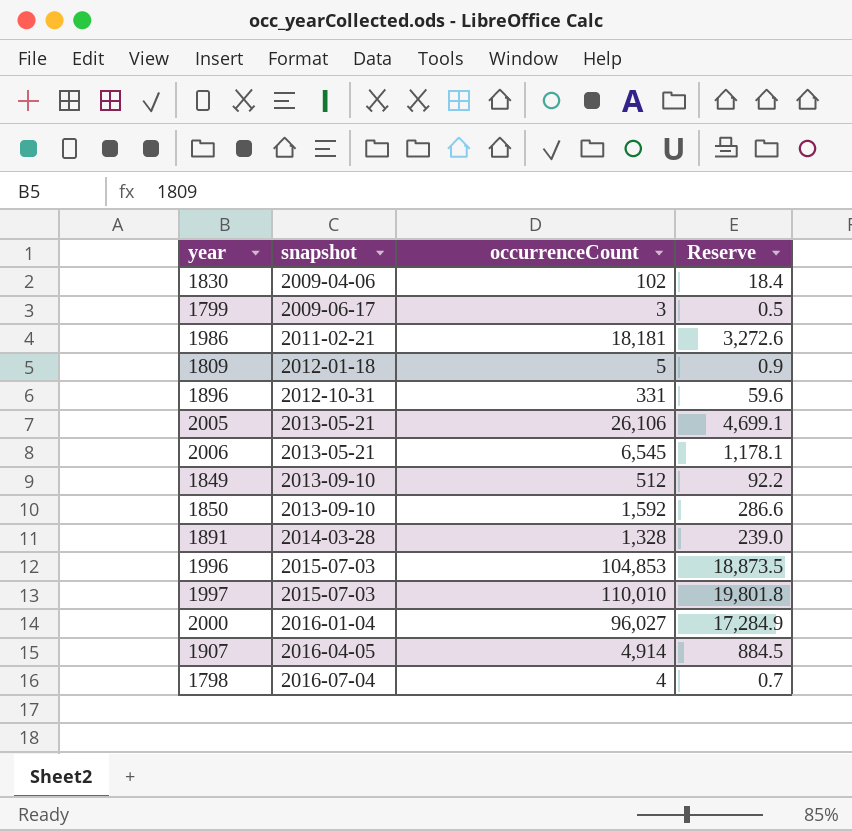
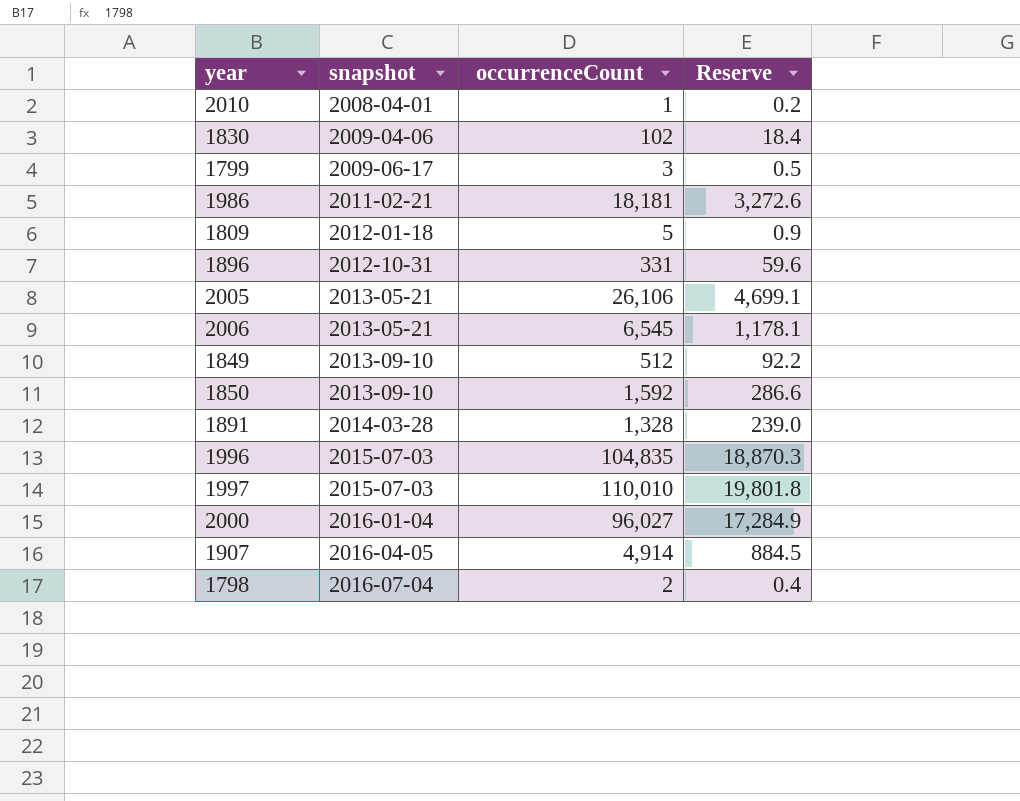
row 2010: none -> 2008-04-01 | 1 | 0.2
1996 | occurrenceCount: 104,853 -> 104,835
1996 | Reserve: 18,873.5 -> 18,870.3
1798 | occurrenceCount: 4 -> 2
1798 | Reserve: 0.7 -> 0.4

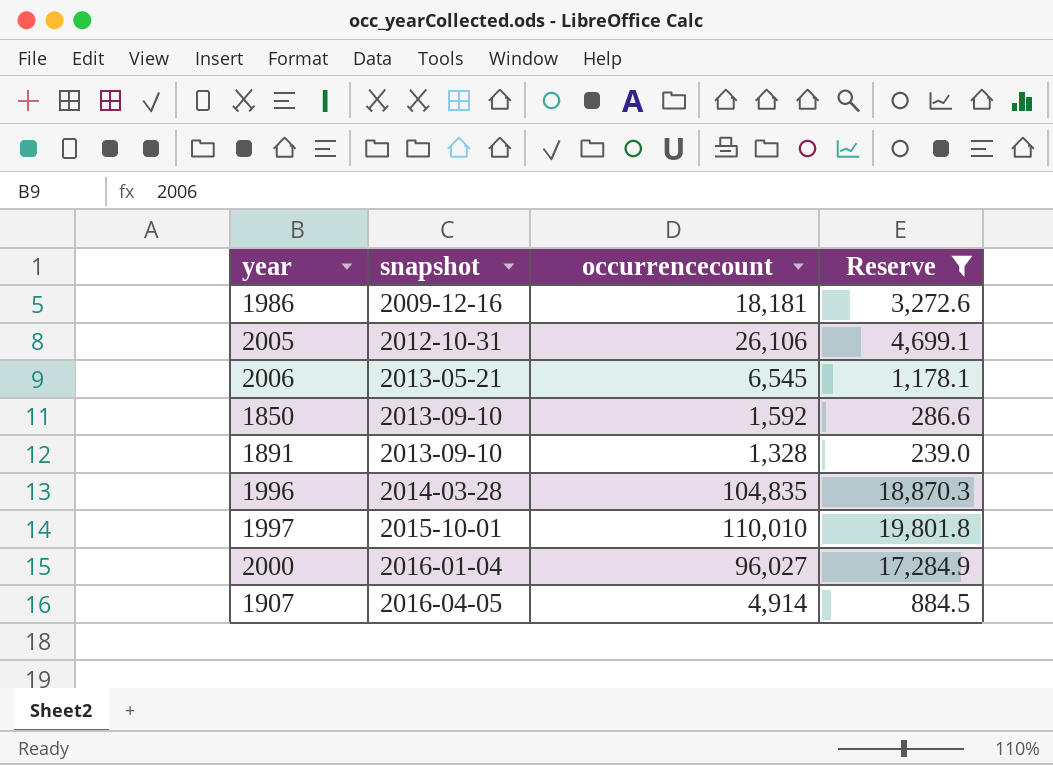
filter: none -> Reserve >= 239.0
column name: occurrenceCount -> occurrencecount
1986 | snapshot: 2011-02-21 -> 2009-12-16
2005 | snapshot: 2013-05-21 -> 2012-10-31
1891 | snapshot: 2014-03-28 -> 2013-09-10
1996 | snapshot: 2015-07-03 -> 2014-03-28
1997 | snapshot: 2015-07-03 -> 2015-10-01

